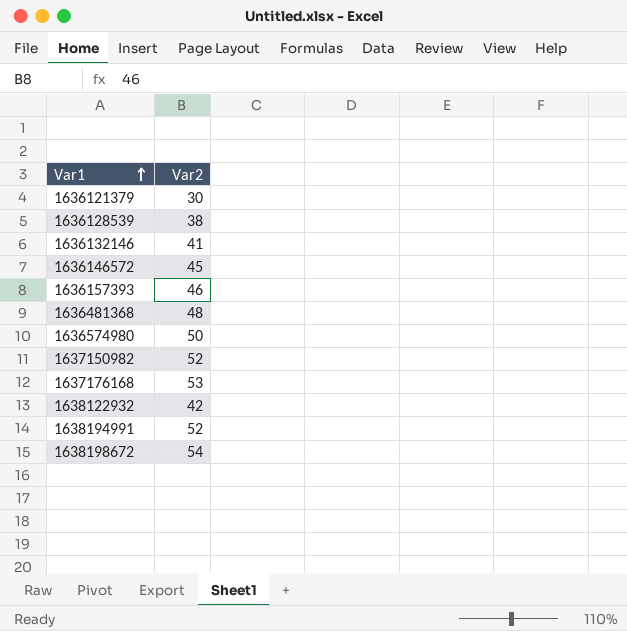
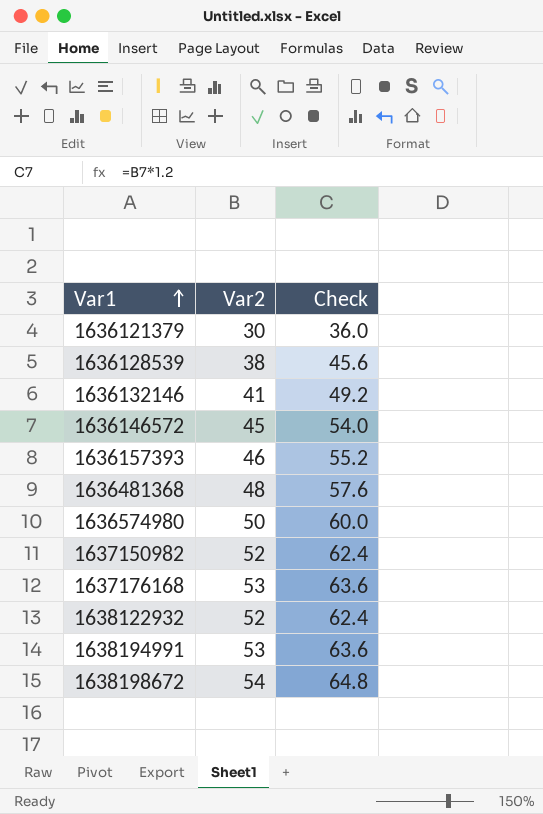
column Check | formula: none -> [Var2] * 1.2
1638122932 | Var2: 42 -> 52
1638194991 | Var2: 52 -> 53

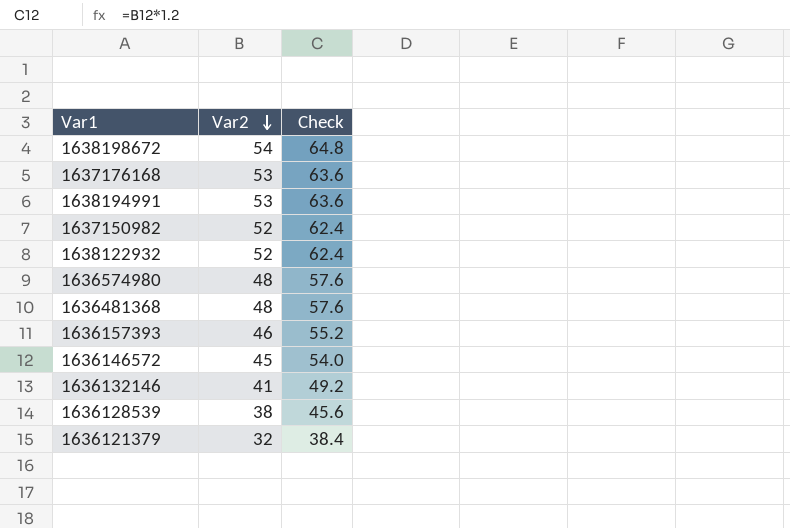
row order: Var1 ascending -> Var2 descending
1636574980 | Var2: 50 -> 48
1636574980 | Check: 60.0 -> 57.6
1636121379 | Var2: 30 -> 32
1636121379 | Check: 36.0 -> 38.4

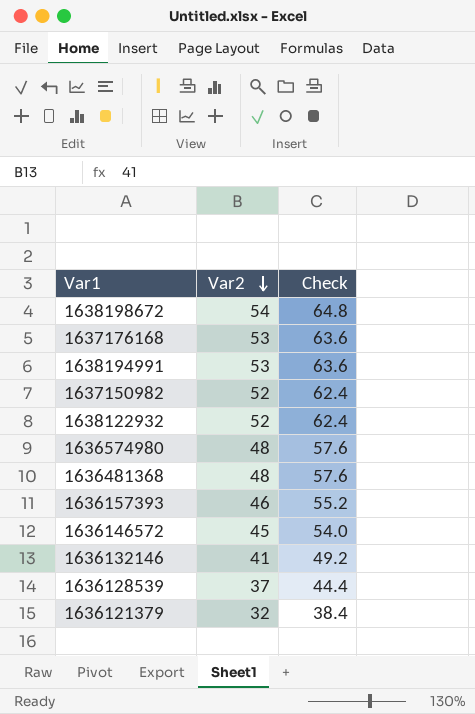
1636128539 | Var2: 38 -> 37
1636128539 | Check: 45.6 -> 44.4

